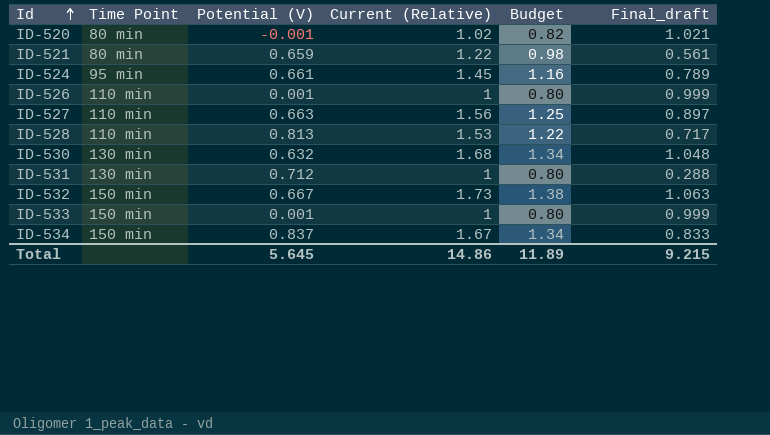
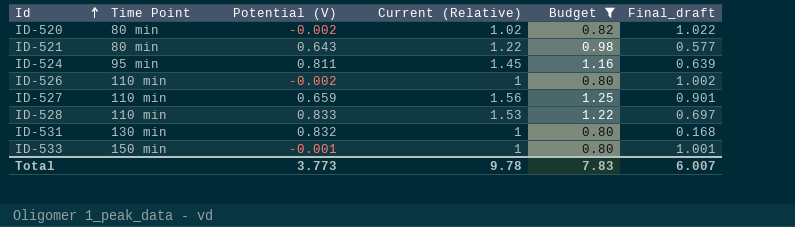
filter: none -> Budget <= 1.25
ID-520 | Potential (V): -0.001 -> -0.002
ID-520 | Final_draft: 1.021 -> 1.022
ID-521 | Potential (V): 0.659 -> 0.643
ID-521 | Final_draft: 0.561 -> 0.577
ID-524 | Potential (V): 0.661 -> 0.811
ID-524 | Final_draft: 0.789 -> 0.639
ID-526 | Potential (V): 0.001 -> -0.002
ID-526 | Final_draft: 0.999 -> 1.002
ID-527 | Potential (V): 0.663 -> 0.659
ID-527 | Final_draft: 0.897 -> 0.901
ID-528 | Potential (V): 0.813 -> 0.833
ID-528 | Final_draft: 0.717 -> 0.697
ID-531 | Potential (V): 0.712 -> 0.832
ID-531 | Final_draft: 0.288 -> 0.168
ID-533 | Potential (V): 0.001 -> -0.001
ID-533 | Final_draft: 0.999 -> 1.001
Total | Potential (V): 5.645 -> 3.773
Total | Current (Relative): 14.86 -> 9.78
Total | Budget: 11.89 -> 7.83
Total | Final_draft: 9.215 -> 6.007

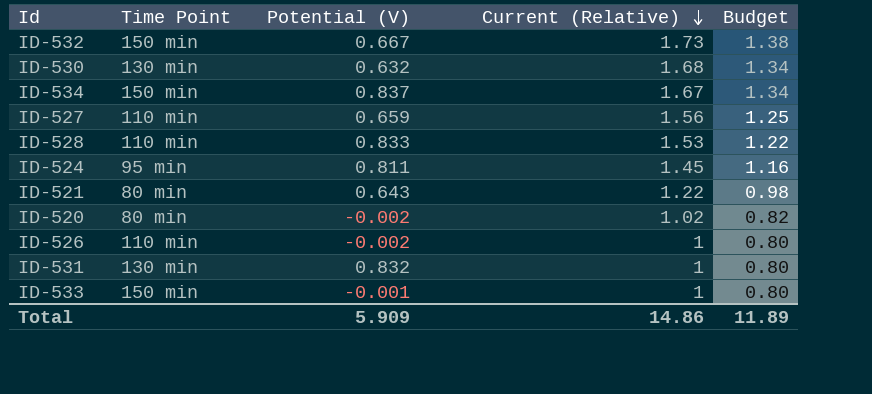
filter: Budget <= 1.25 -> none
row order: Id ascending -> Current (Relative) descending
column Final_draft | formula: [Current (Relative)] - [Potential (V)] -> none
Total | Potential (V): 3.773 -> 5.909
Total | Current (Relative): 9.78 -> 14.86
Total | Budget: 7.83 -> 11.89

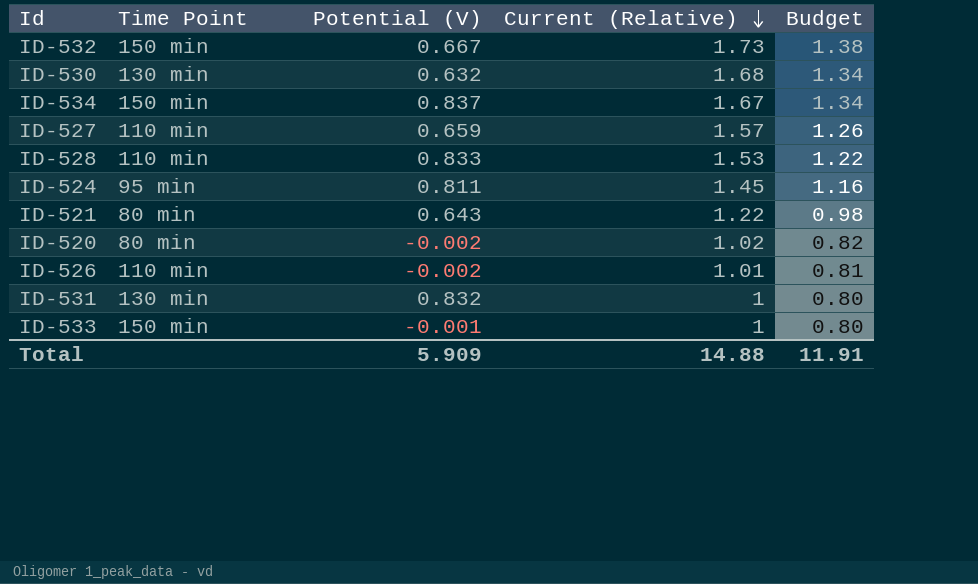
ID-527 | Current (Relative): 1.56 -> 1.57
ID-527 | Budget: 1.25 -> 1.26
ID-526 | Current (Relative): 1 -> 1.01
ID-526 | Budget: 0.80 -> 0.81
Total | Current (Relative): 14.86 -> 14.88
Total | Budget: 11.89 -> 11.91

